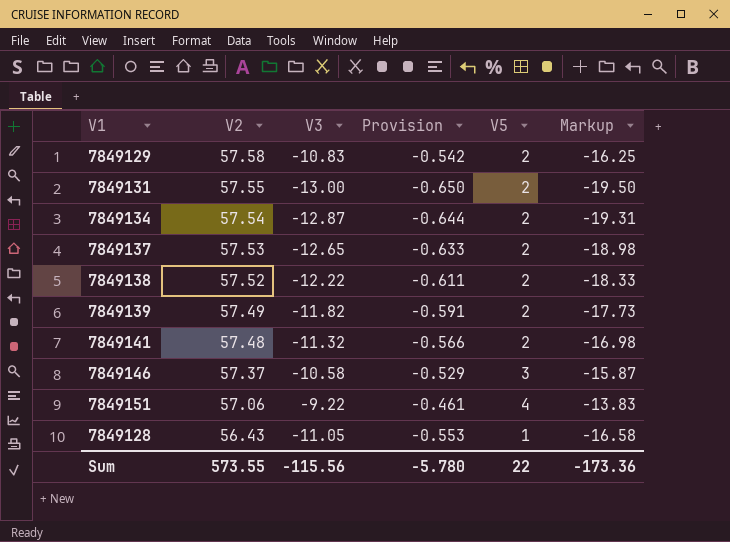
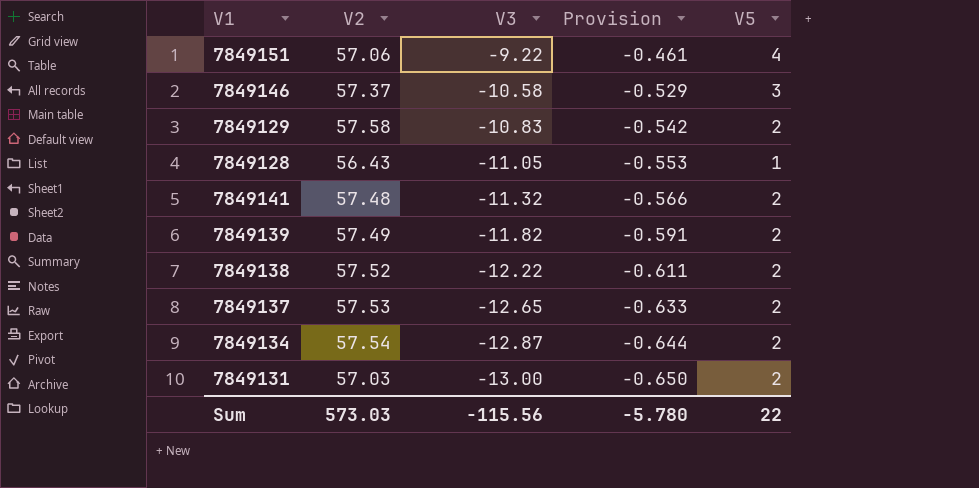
row order: V2 descending -> V3 descending
column Markup | formula: [V3] * 1.5 -> none
7849131 | V2: 57.55 -> 57.03
Sum | V2: 573.55 -> 573.03

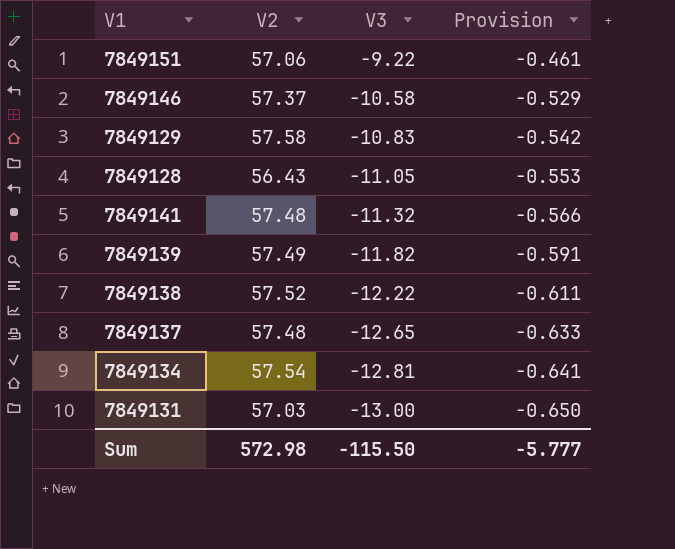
column V5 | position: 5 -> none
7849137 | V2: 57.53 -> 57.48
7849134 | V3: -12.87 -> -12.81
7849134 | Provision: -0.644 -> -0.641
Sum | V2: 573.03 -> 572.98
Sum | V3: -115.56 -> -115.50
Sum | Provision: -5.780 -> -5.777

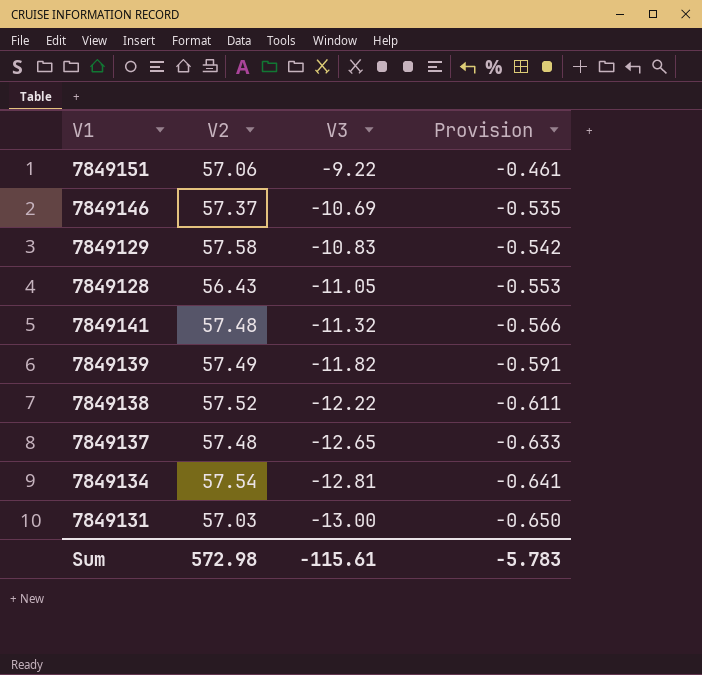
7849146 | V3: -10.58 -> -10.69
7849146 | Provision: -0.529 -> -0.535
Sum | V3: -115.50 -> -115.61
Sum | Provision: -5.777 -> -5.783

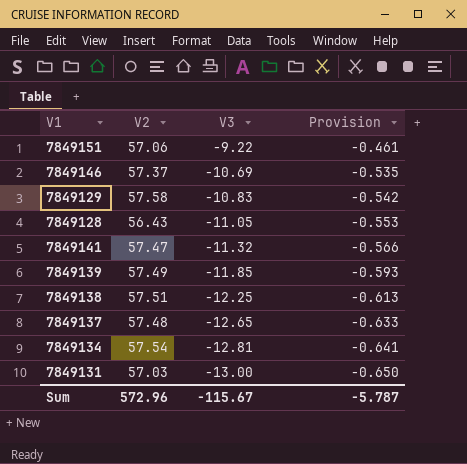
7849141 | V2: 57.48 -> 57.47
7849139 | V3: -11.82 -> -11.85
7849139 | Provision: -0.591 -> -0.593
7849138 | V2: 57.52 -> 57.51
7849138 | V3: -12.22 -> -12.25
7849138 | Provision: -0.611 -> -0.613
Sum | V2: 572.98 -> 572.96
Sum | V3: -115.61 -> -115.67
Sum | Provision: -5.783 -> -5.787

